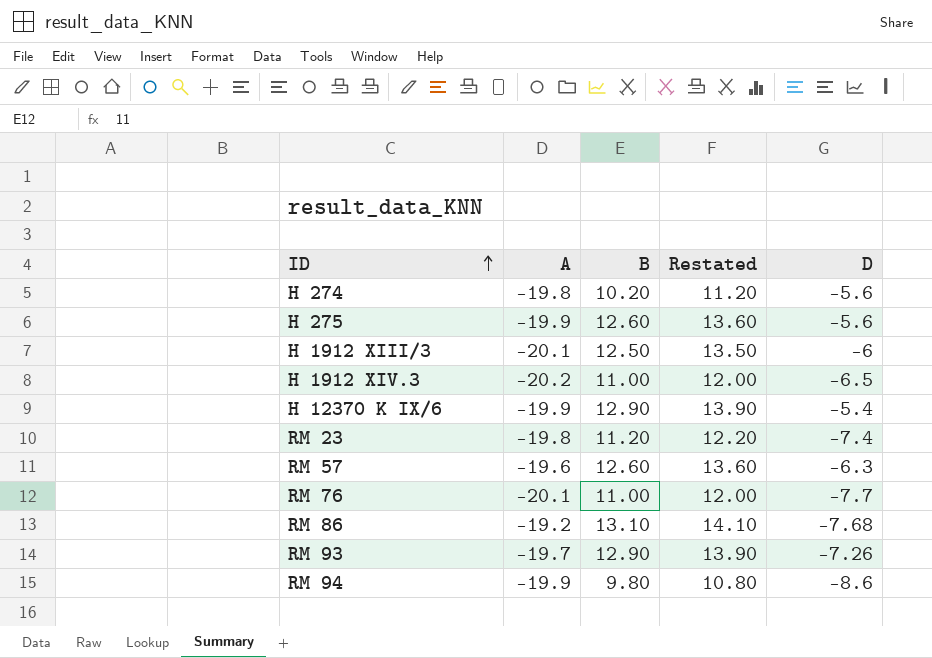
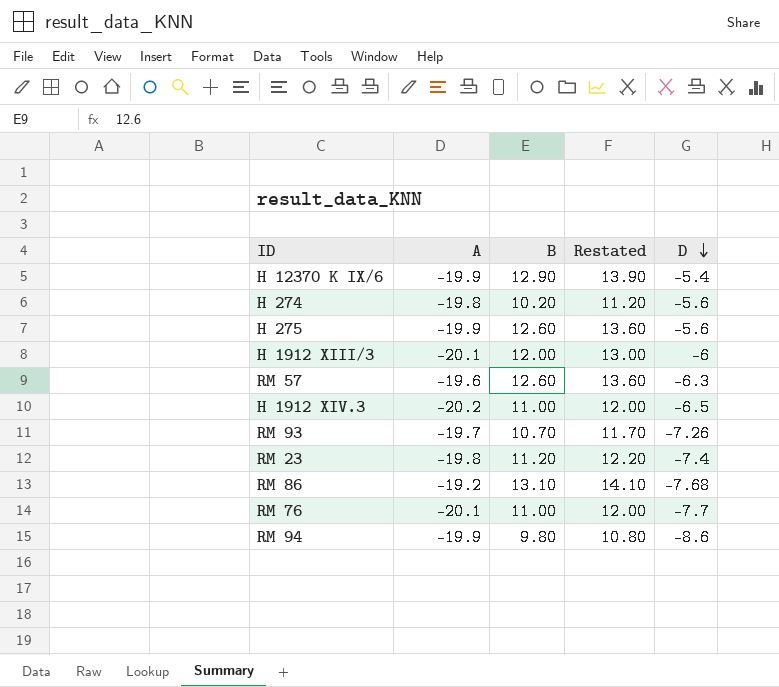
row order: ID ascending -> D descending
H 1912 XIII/3 | B: 12.50 -> 12.00
H 1912 XIII/3 | Restated: 13.50 -> 13.00
RM 93 | B: 12.90 -> 10.70
RM 93 | Restated: 13.90 -> 11.70

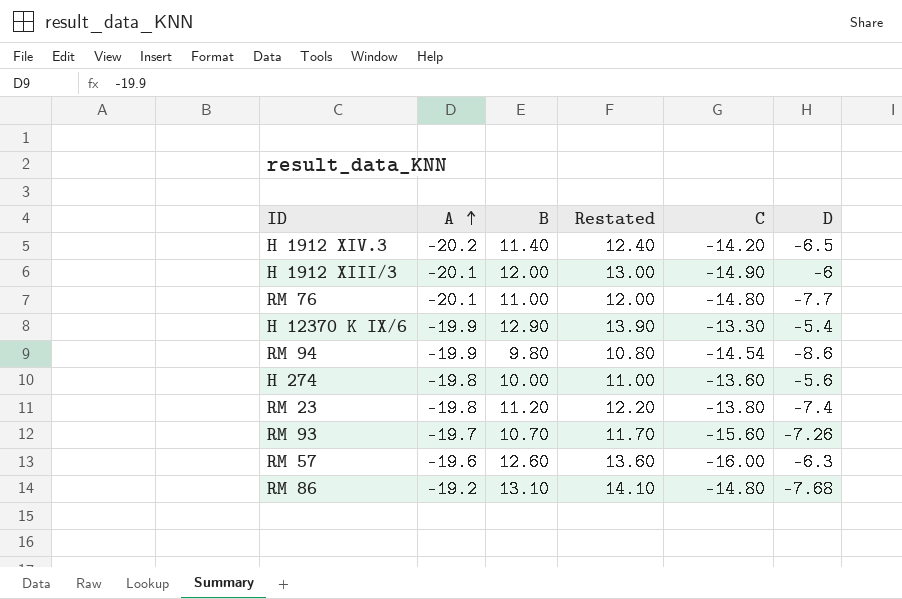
row order: D descending -> A ascending
column C | position: none -> 5
row H 275: -19.9 | 12.60 | 13.60 | -5.6 -> none
H 1912 XIV.3 | B: 11.00 -> 11.40
H 1912 XIV.3 | Restated: 12.00 -> 12.40
H 274 | B: 10.20 -> 10.00
H 274 | Restated: 11.20 -> 11.00

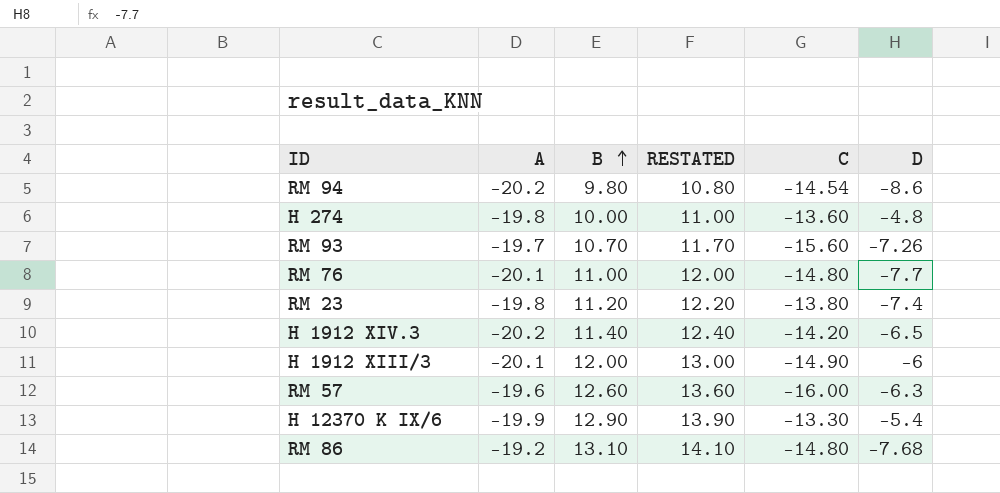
row order: A ascending -> B ascending
column name: Restated -> RESTATED
RM 94 | A: -19.9 -> -20.2
H 274 | D: -5.6 -> -4.8

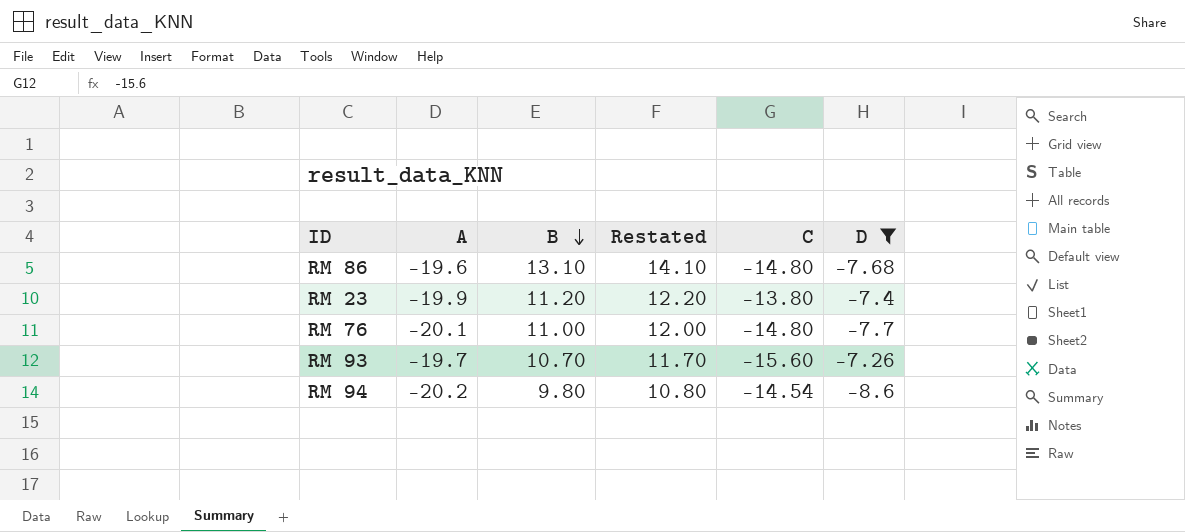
filter: none -> D <= -7.26
row order: B ascending -> B descending
column name: RESTATED -> Restated
RM 86 | A: -19.2 -> -19.6
RM 23 | A: -19.8 -> -19.9

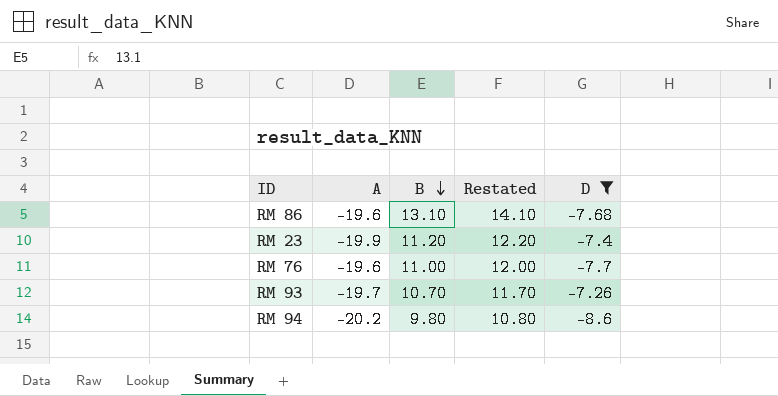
column C | position: 5 -> none
RM 76 | A: -20.1 -> -19.6

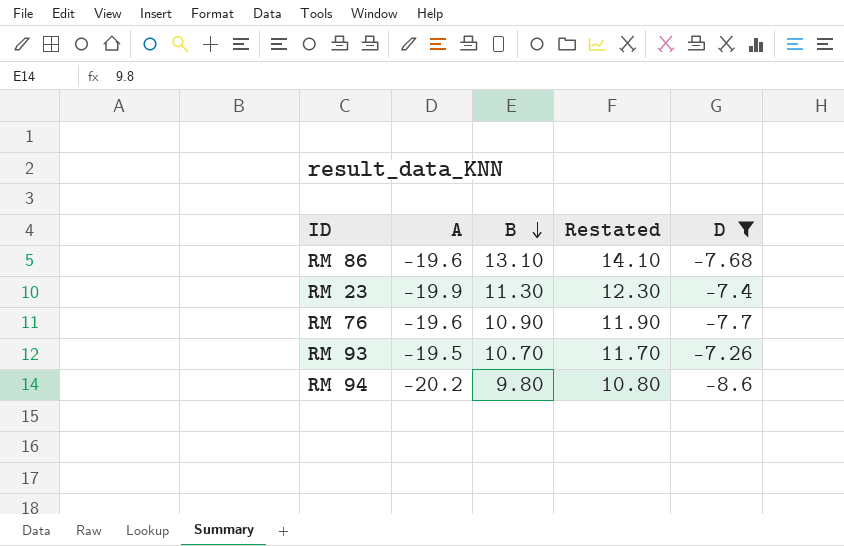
RM 23 | B: 11.20 -> 11.30
RM 23 | Restated: 12.20 -> 12.30
RM 76 | B: 11.00 -> 10.90
RM 76 | Restated: 12.00 -> 11.90
RM 93 | A: -19.7 -> -19.5

